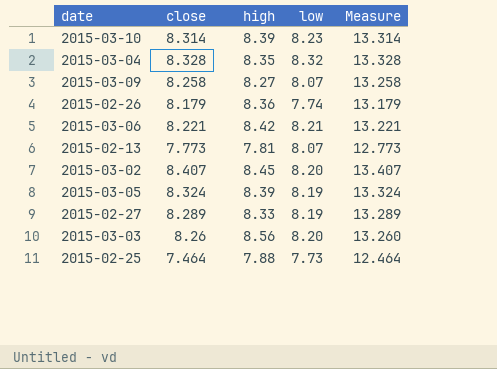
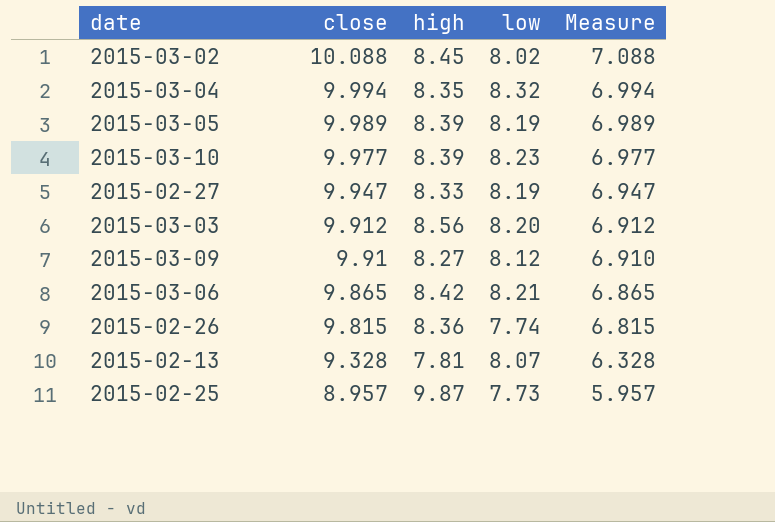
row order: none -> close descending
column Measure | formula: [close] + 5 -> [close] - 3
2015-03-02 | close: 8.407 -> 10.088
2015-03-02 | low: 8.20 -> 8.02
2015-03-04 | close: 8.328 -> 9.994
2015-03-05 | close: 8.324 -> 9.989
2015-03-10 | close: 8.314 -> 9.977
2015-02-27 | close: 8.289 -> 9.947
2015-03-03 | close: 8.26 -> 9.912
2015-03-09 | close: 8.258 -> 9.91
2015-03-09 | low: 8.07 -> 8.12
2015-03-06 | close: 8.221 -> 9.865
2015-02-26 | close: 8.179 -> 9.815
2015-02-13 | close: 7.773 -> 9.328
2015-02-25 | close: 7.464 -> 8.957
2015-02-25 | high: 7.88 -> 9.87

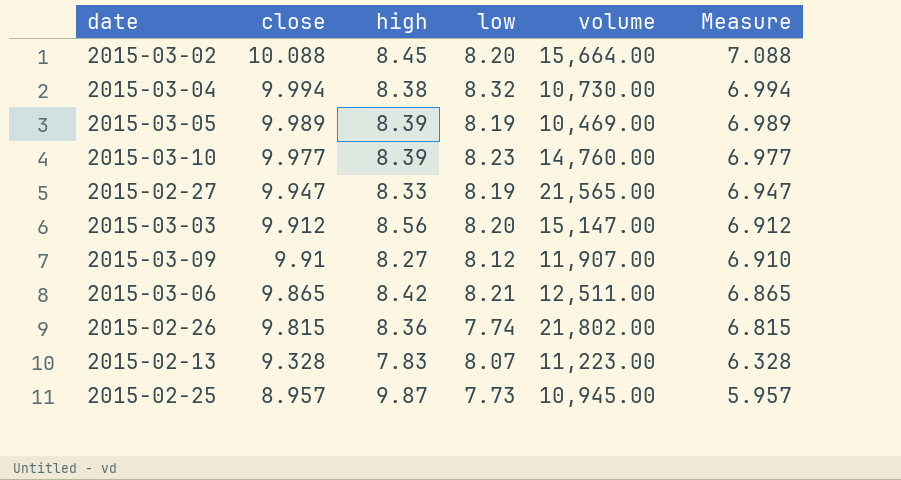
column volume | position: none -> 5
2015-03-02 | low: 8.02 -> 8.20
2015-03-04 | high: 8.35 -> 8.38
2015-02-13 | high: 7.81 -> 7.83

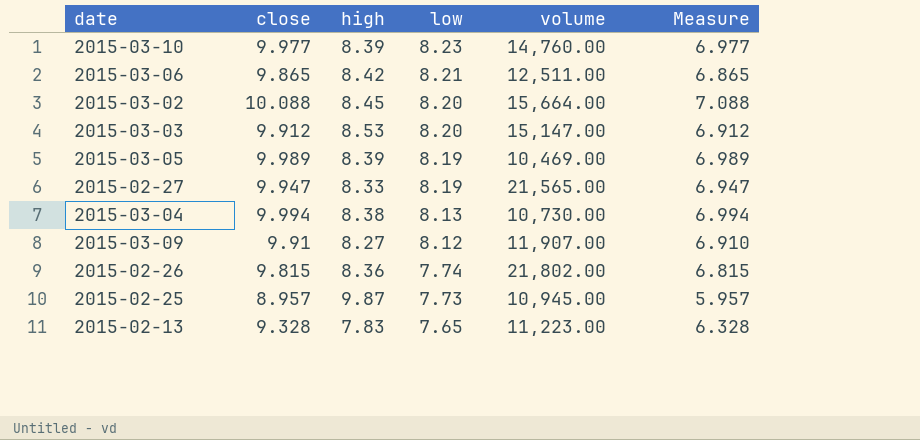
row order: close descending -> low descending
2015-03-03 | high: 8.56 -> 8.53
2015-03-04 | low: 8.32 -> 8.13
2015-02-13 | low: 8.07 -> 7.65

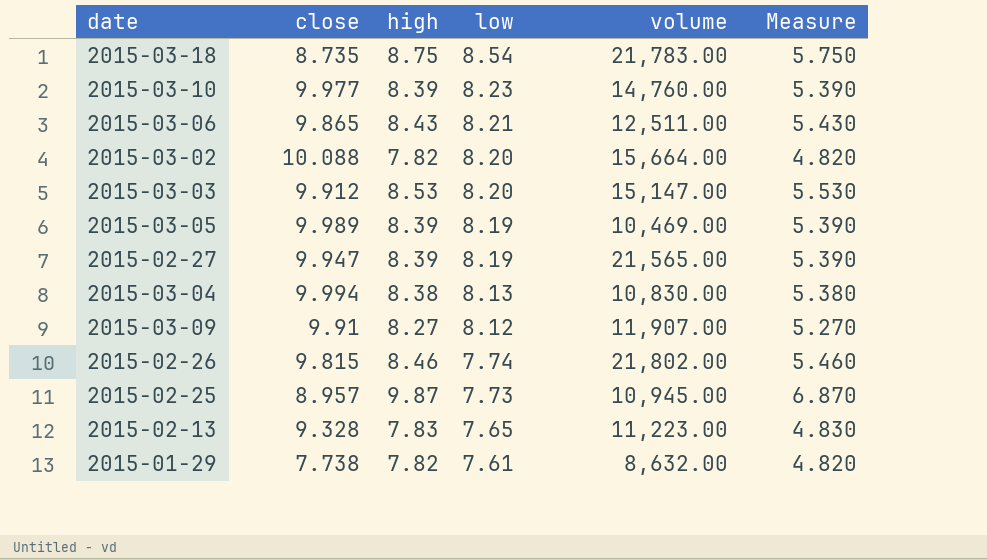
column Measure | formula: [close] - 3 -> [high] - 3
row 2015-03-18: none -> 8.735 | 8.75 | 8.54 | 21,783.00 | 5.750
2015-03-06 | high: 8.42 -> 8.43
2015-03-02 | high: 8.45 -> 7.82
2015-02-27 | high: 8.33 -> 8.39
2015-03-04 | volume: 10,730.00 -> 10,830.00
2015-02-26 | high: 8.36 -> 8.46
row 2015-01-29: none -> 7.738 | 7.82 | 7.61 | 8,632.00 | 4.820

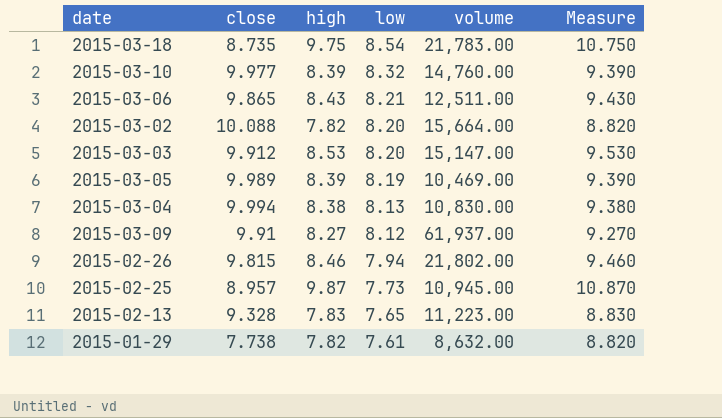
column Measure | formula: [high] - 3 -> [high] + 1
row 2015-02-27: 9.947 | 8.39 | 8.19 | 21,565.00 | 5.390 -> none
2015-03-18 | high: 8.75 -> 9.75
2015-03-10 | low: 8.23 -> 8.32
2015-03-09 | volume: 11,907.00 -> 61,937.00
2015-02-26 | low: 7.74 -> 7.94

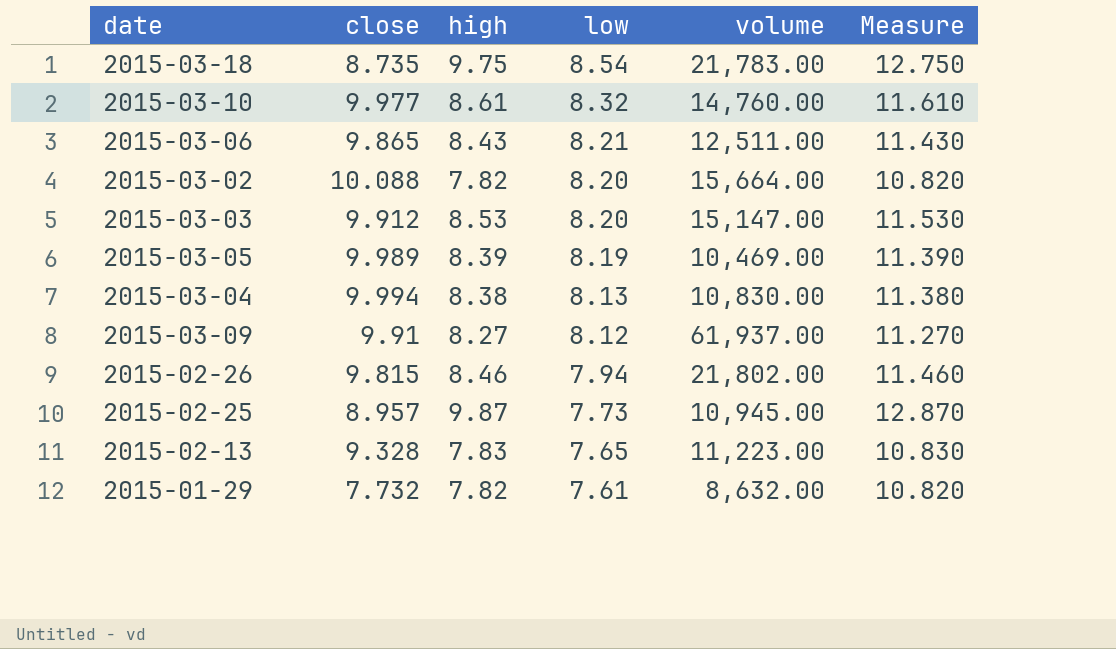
column Measure | formula: [high] + 1 -> [high] + 3
2015-03-10 | high: 8.39 -> 8.61
2015-01-29 | close: 7.738 -> 7.732

